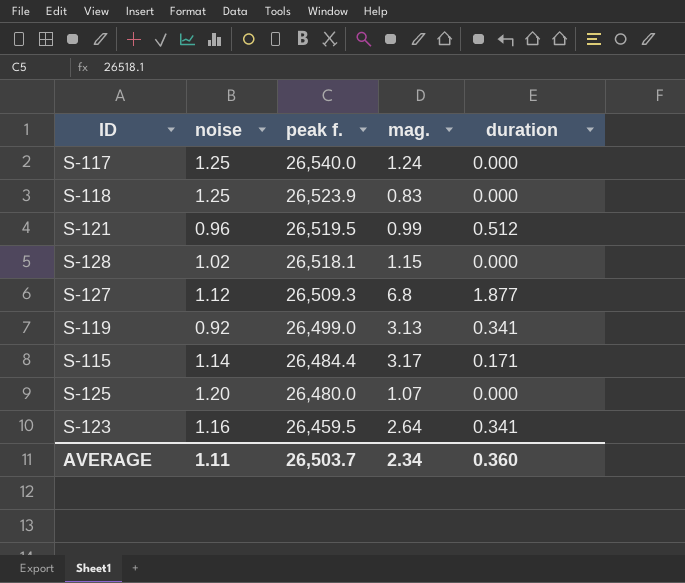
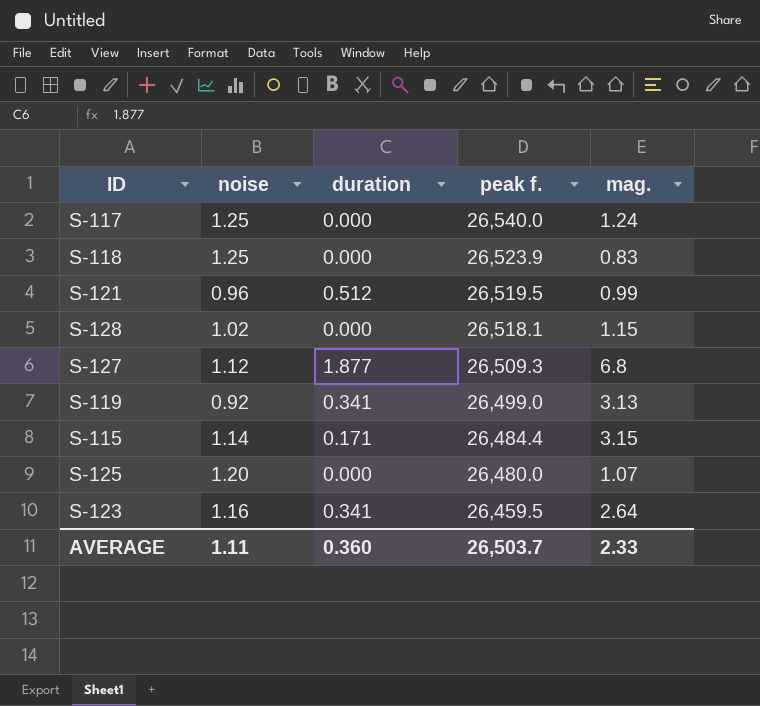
column duration | position: 5 -> 3
S-115 | mag.: 3.17 -> 3.15
AVERAGE | mag.: 2.34 -> 2.33

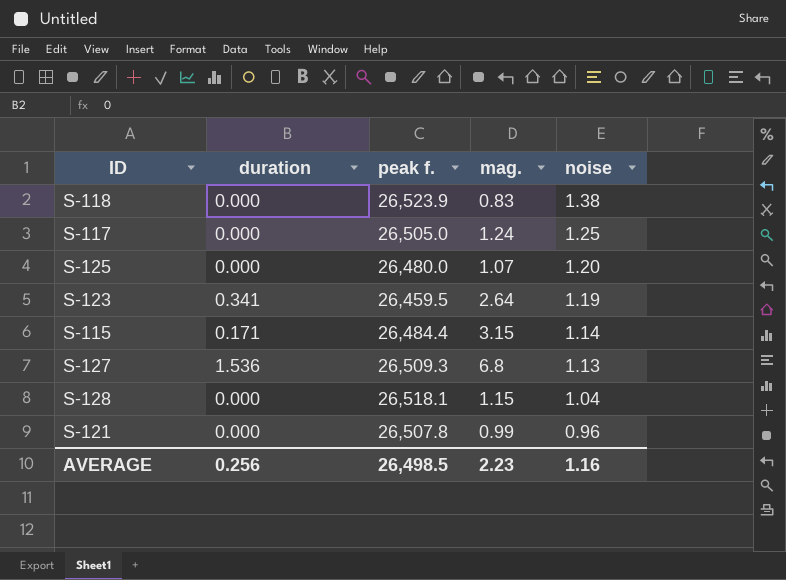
row order: peak f. descending -> noise descending
column noise | position: 2 -> 5
row S-119: 0.92 | 0.341 | 26,499.0 | 3.13 -> none
S-118 | noise: 1.25 -> 1.38
S-117 | peak f.: 26,540.0 -> 26,505.0
S-123 | noise: 1.16 -> 1.19
S-127 | duration: 1.877 -> 1.536
S-127 | noise: 1.12 -> 1.13
S-128 | noise: 1.02 -> 1.04
S-121 | duration: 0.512 -> 0.000
S-121 | peak f.: 26,519.5 -> 26,507.8
AVERAGE | duration: 0.360 -> 0.256
AVERAGE | peak f.: 26,503.7 -> 26,498.5
AVERAGE | mag.: 2.33 -> 2.23
AVERAGE | noise: 1.11 -> 1.16

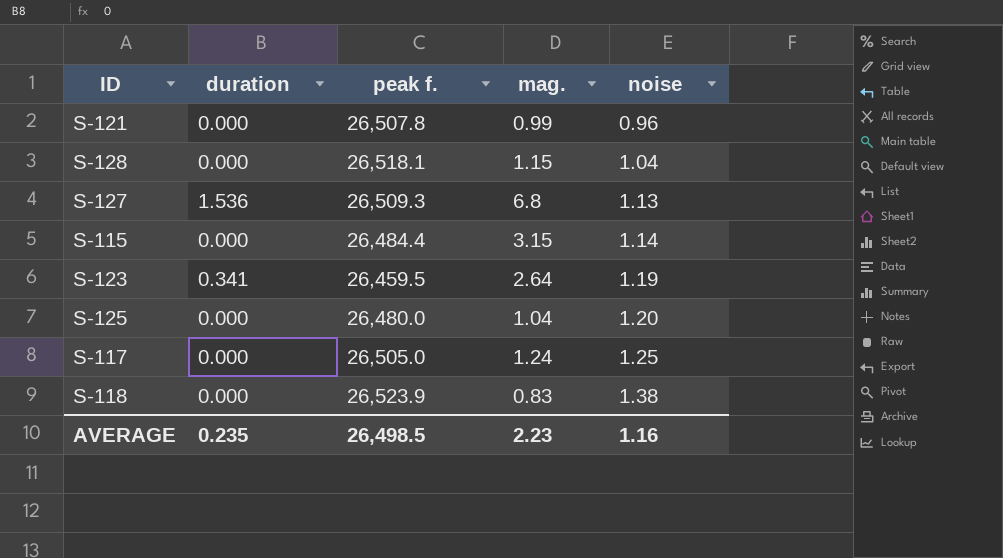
row order: noise descending -> noise ascending
S-115 | duration: 0.171 -> 0.000
S-125 | mag.: 1.07 -> 1.04
AVERAGE | duration: 0.256 -> 0.235

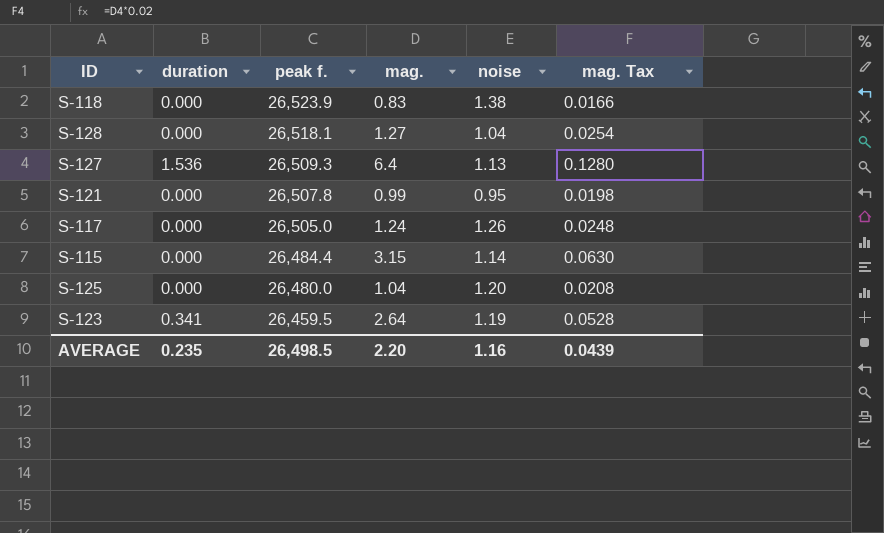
row order: noise ascending -> peak f. descending
column mag. Tax | formula: none -> [mag.] * 0.02
S-128 | mag.: 1.15 -> 1.27
S-127 | mag.: 6.8 -> 6.4
S-121 | noise: 0.96 -> 0.95
S-117 | noise: 1.25 -> 1.26
AVERAGE | mag.: 2.23 -> 2.20

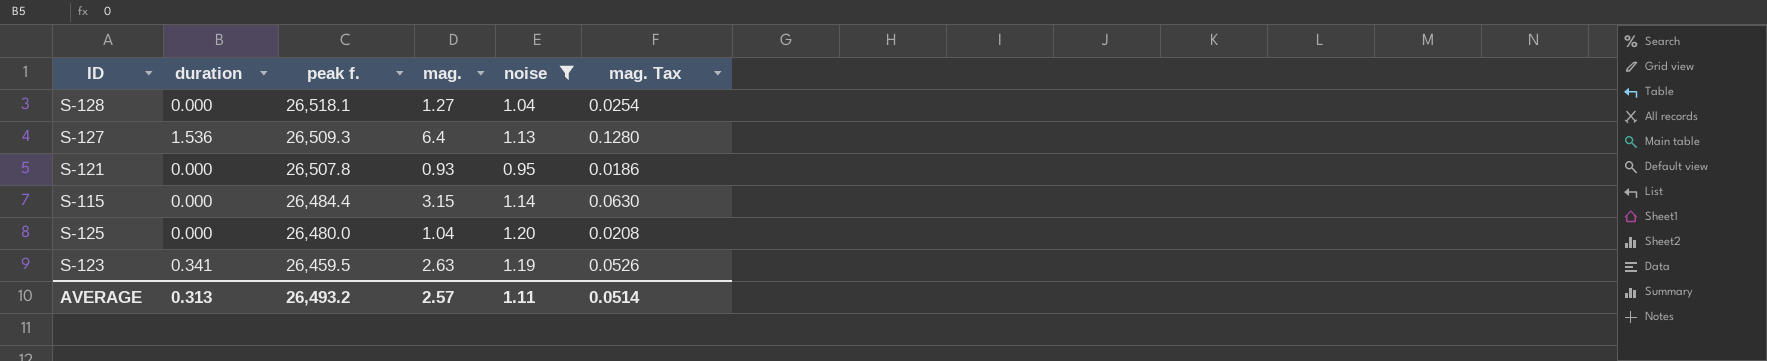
filter: none -> noise <= 1.20
S-121 | mag.: 0.99 -> 0.93
S-121 | mag. Tax: 0.0198 -> 0.0186
S-123 | mag.: 2.64 -> 2.63
S-123 | mag. Tax: 0.0528 -> 0.0526
AVERAGE | duration: 0.235 -> 0.313
AVERAGE | peak f.: 26,498.5 -> 26,493.2
AVERAGE | mag.: 2.20 -> 2.57
AVERAGE | noise: 1.16 -> 1.11
AVERAGE | mag. Tax: 0.0439 -> 0.0514

